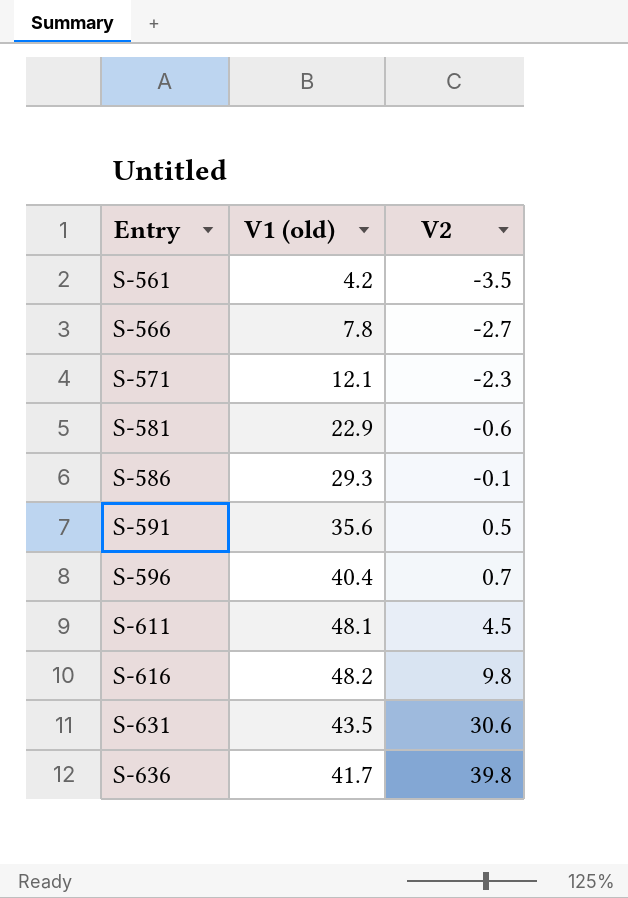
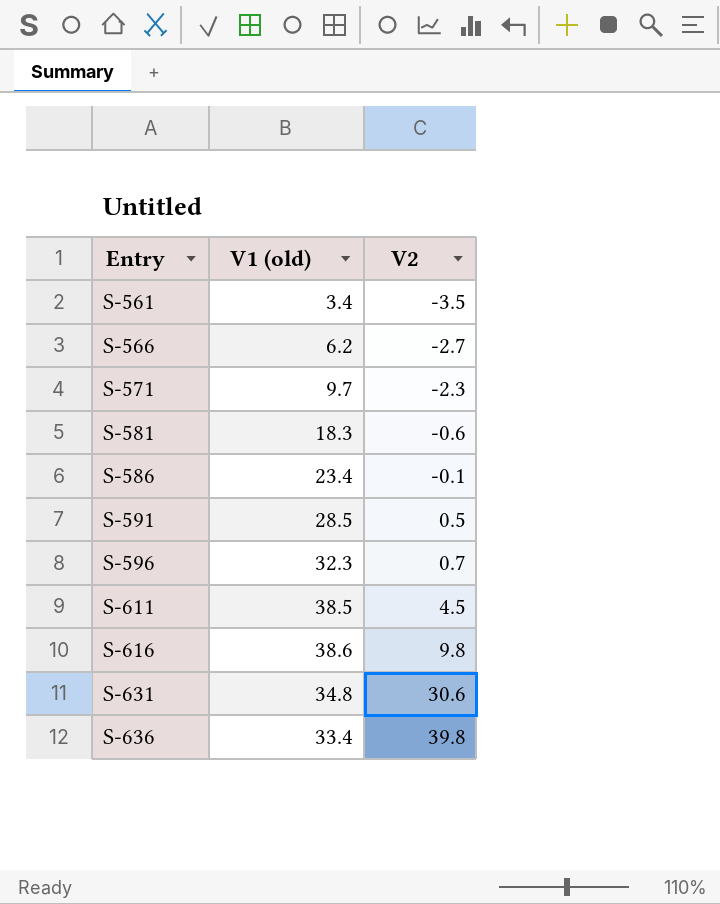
S-561 | V1 (old): 4.2 -> 3.4
S-566 | V1 (old): 7.8 -> 6.2
S-571 | V1 (old): 12.1 -> 9.7
S-581 | V1 (old): 22.9 -> 18.3
S-586 | V1 (old): 29.3 -> 23.4
S-591 | V1 (old): 35.6 -> 28.5
S-596 | V1 (old): 40.4 -> 32.3
S-611 | V1 (old): 48.1 -> 38.5
S-616 | V1 (old): 48.2 -> 38.6
S-631 | V1 (old): 43.5 -> 34.8
S-636 | V1 (old): 41.7 -> 33.4

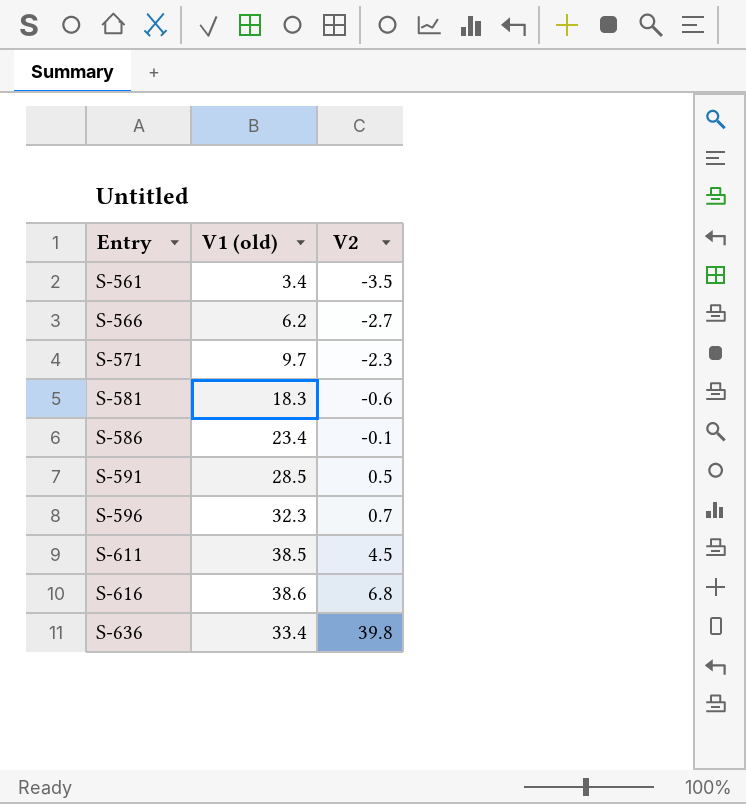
row S-631: 34.8 | 30.6 -> none
S-616 | V2: 9.8 -> 6.8

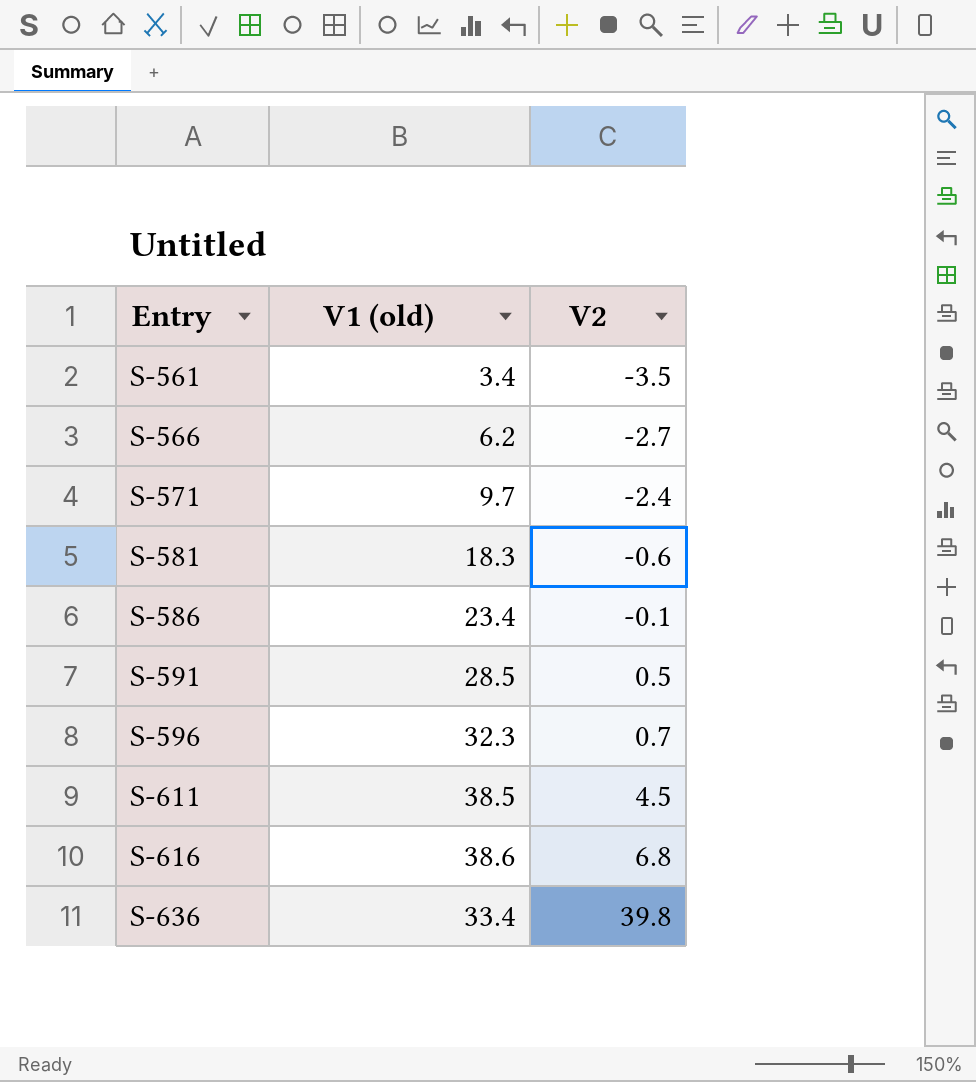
S-571 | V2: -2.3 -> -2.4

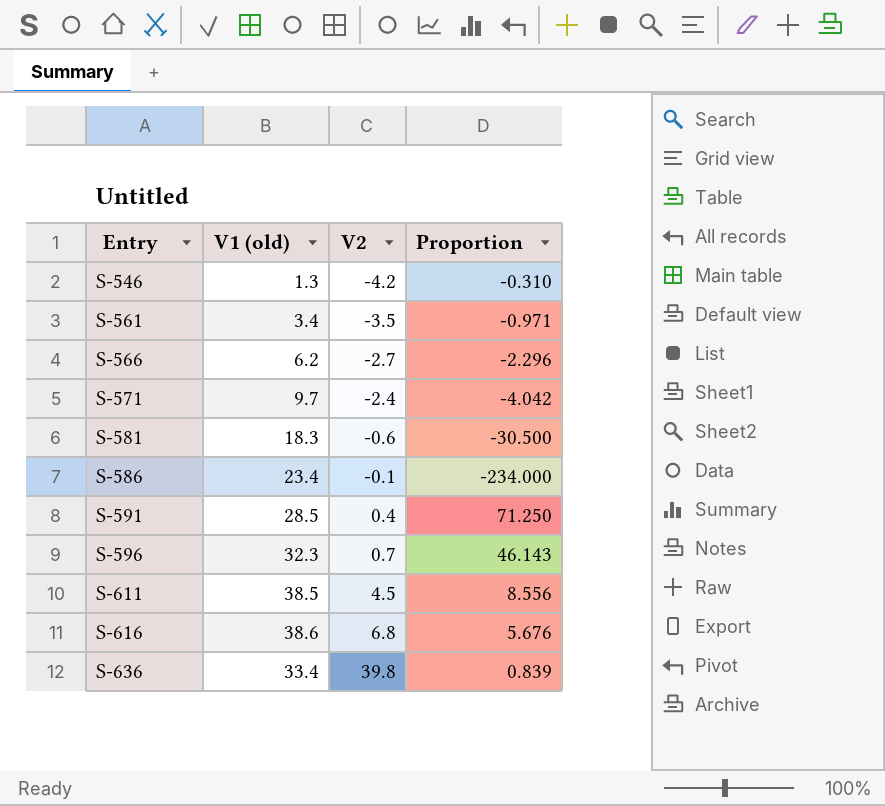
column Proportion | formula: none -> [V1 (old)] / [V2]
row S-546: none -> 1.3 | -4.2 | -0.310
S-591 | V2: 0.5 -> 0.4

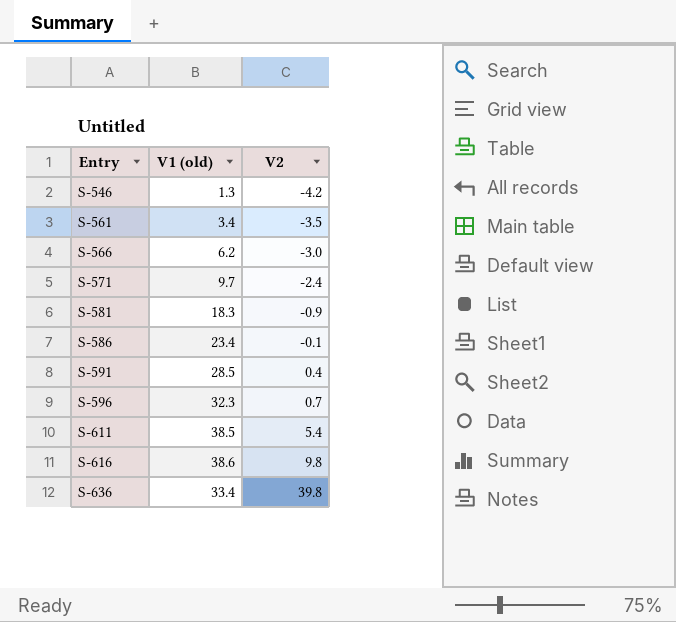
column Proportion | formula: [V1 (old)] / [V2] -> none
S-566 | V2: -2.7 -> -3.0
S-581 | V2: -0.6 -> -0.9
S-611 | V2: 4.5 -> 5.4
S-616 | V2: 6.8 -> 9.8

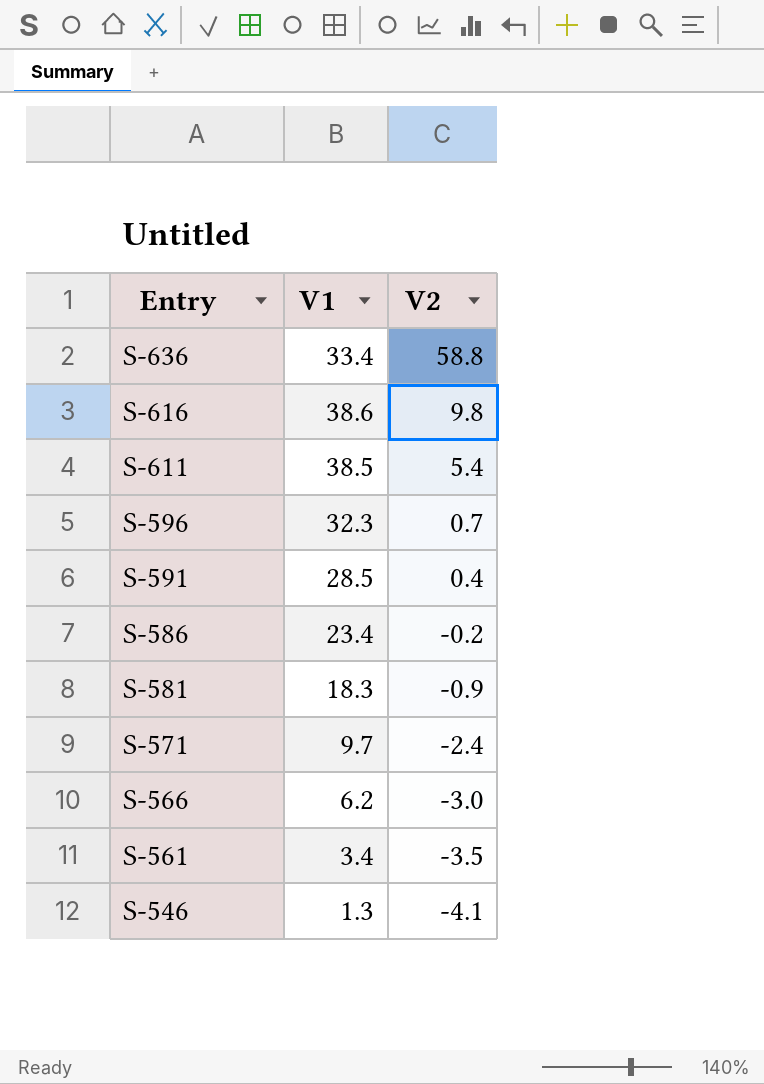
row order: Entry ascending -> Entry descending
column name: V1 (old) -> V1
S-636 | V2: 39.8 -> 58.8
S-586 | V2: -0.1 -> -0.2
S-546 | V2: -4.2 -> -4.1

